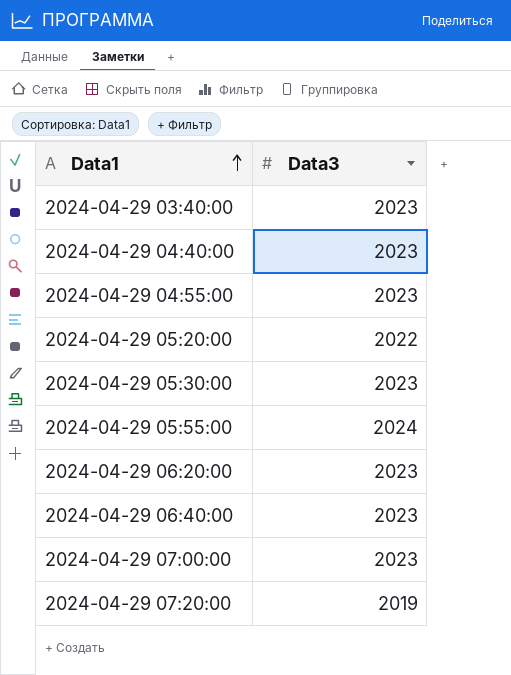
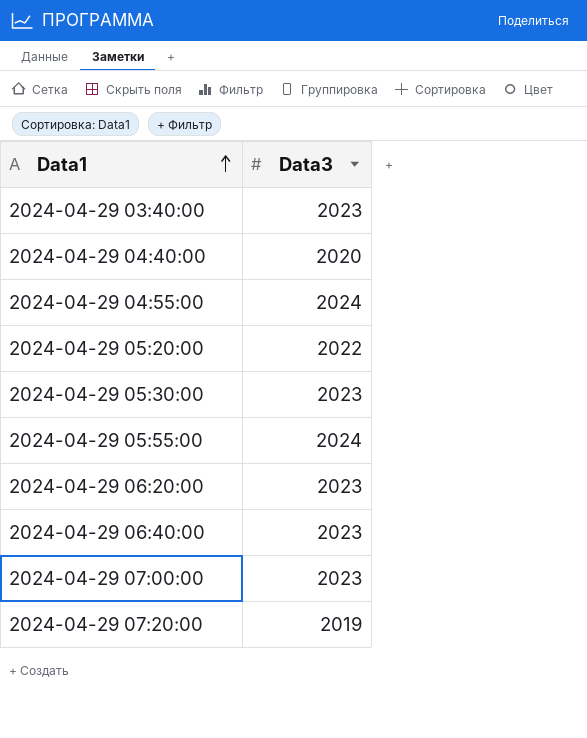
2024-04-29 04:40:00 | Data3: 2023 -> 2020
2024-04-29 04:55:00 | Data3: 2023 -> 2024

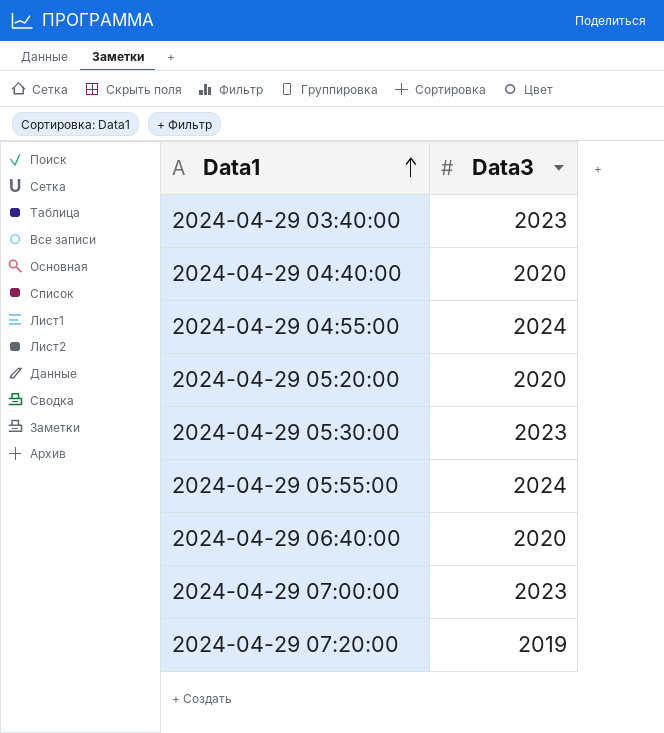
row 2024-04-29 06:20:00: 2023 -> none
2024-04-29 05:20:00 | Data3: 2022 -> 2020
2024-04-29 06:40:00 | Data3: 2023 -> 2020

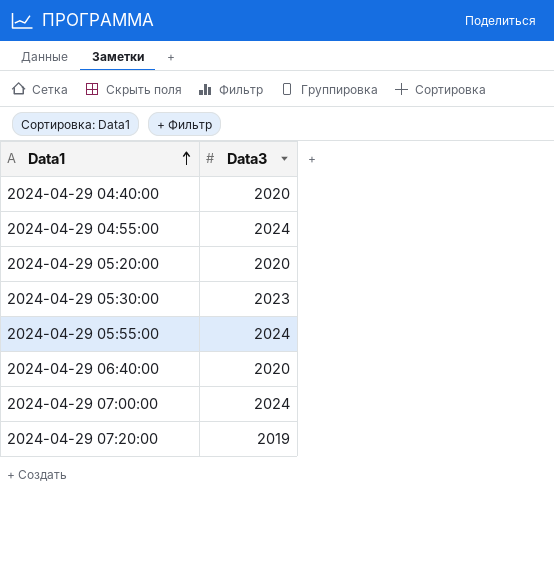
row 2024-04-29 03:40:00: 2023 -> none
2024-04-29 07:00:00 | Data3: 2023 -> 2024

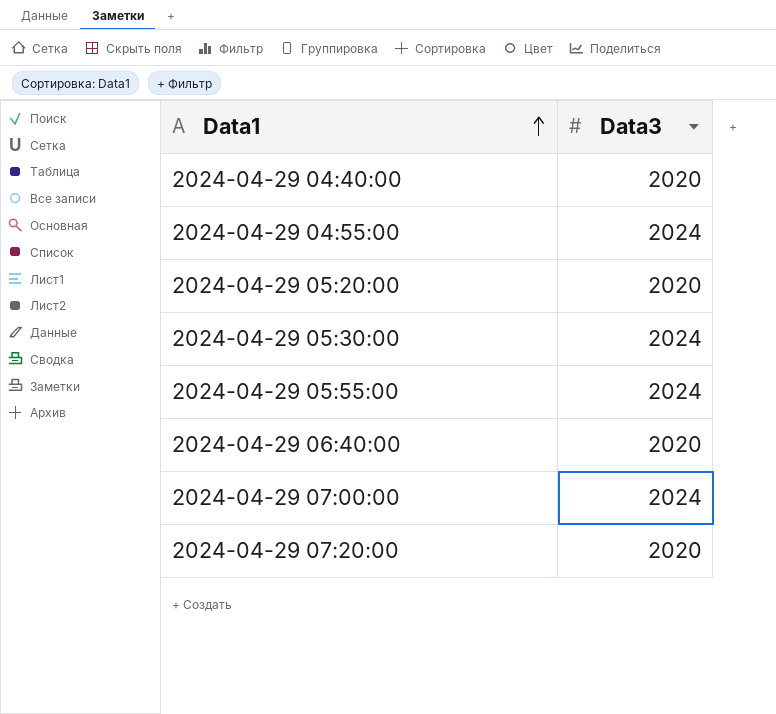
2024-04-29 05:30:00 | Data3: 2023 -> 2024
2024-04-29 07:20:00 | Data3: 2019 -> 2020

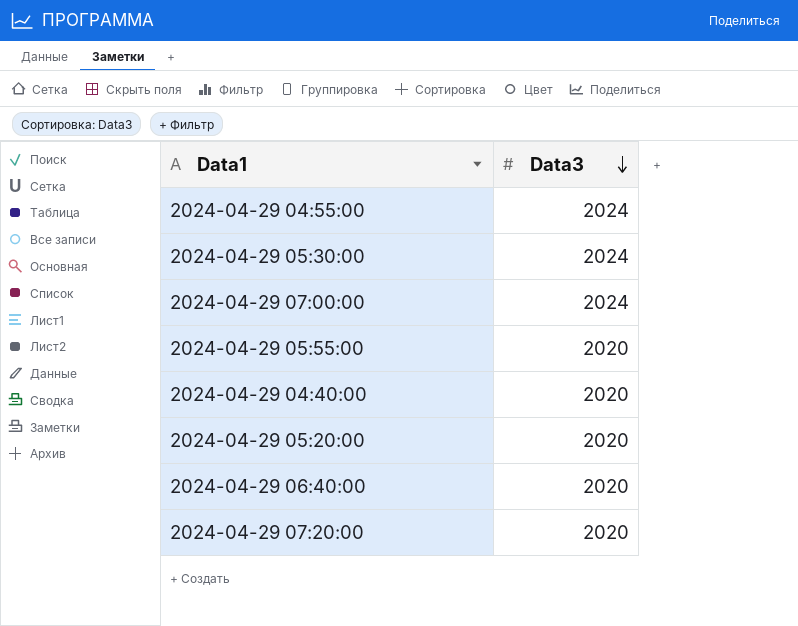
row order: Data1 ascending -> Data3 descending
2024-04-29 05:55:00 | Data3: 2024 -> 2020

